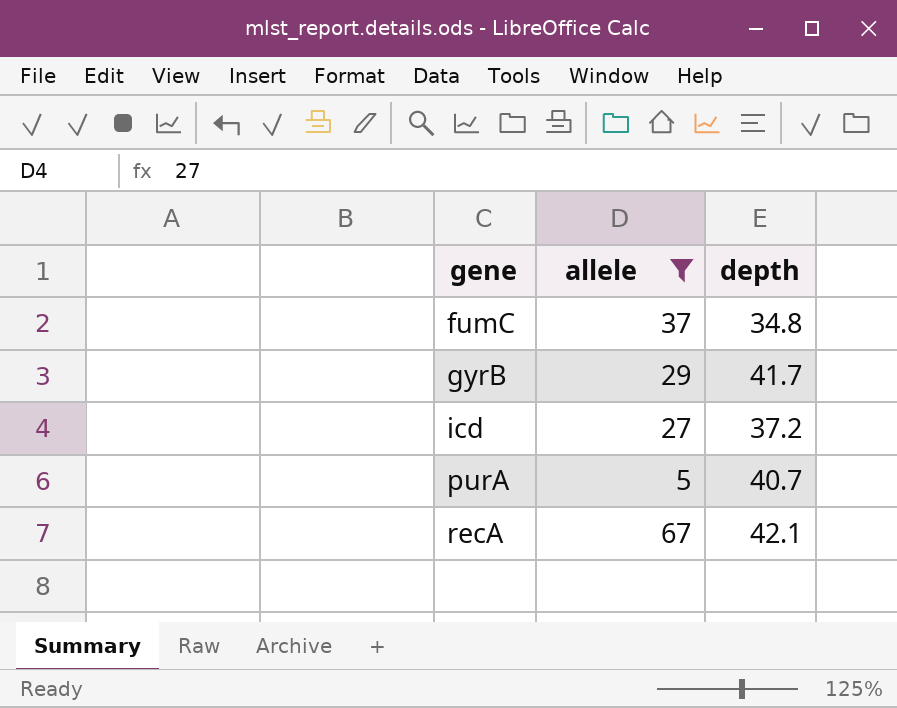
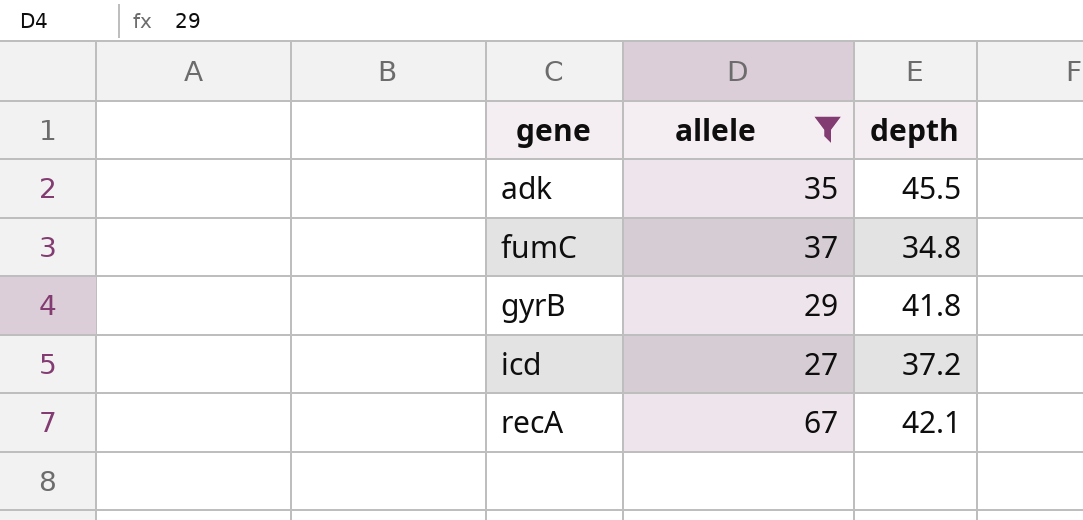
row purA: 5 | 40.7 -> none
row adk: none -> 35 | 45.5
gyrB | depth: 41.7 -> 41.8

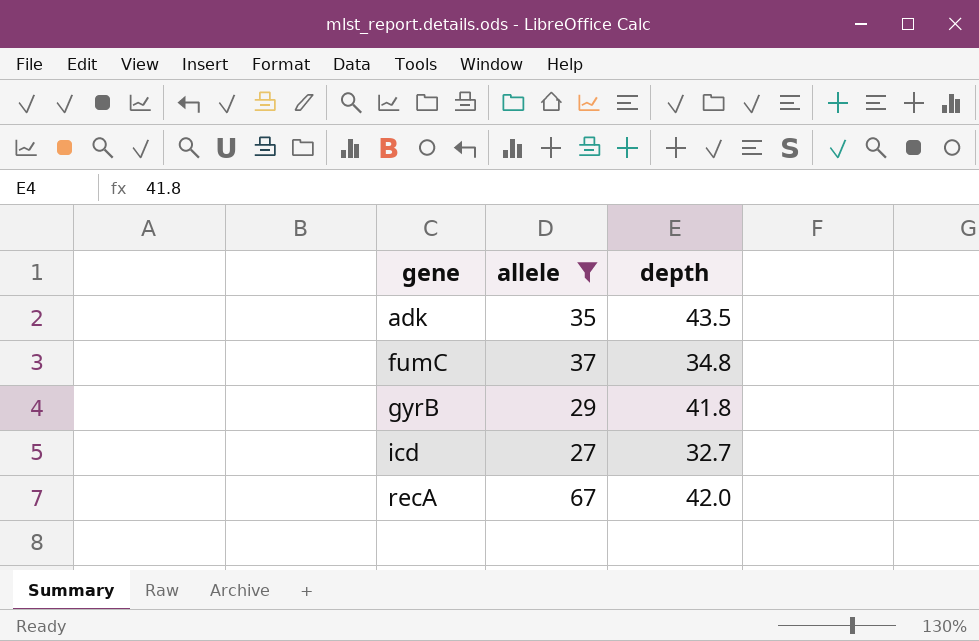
adk | depth: 45.5 -> 43.5
icd | depth: 37.2 -> 32.7
recA | depth: 42.1 -> 42.0

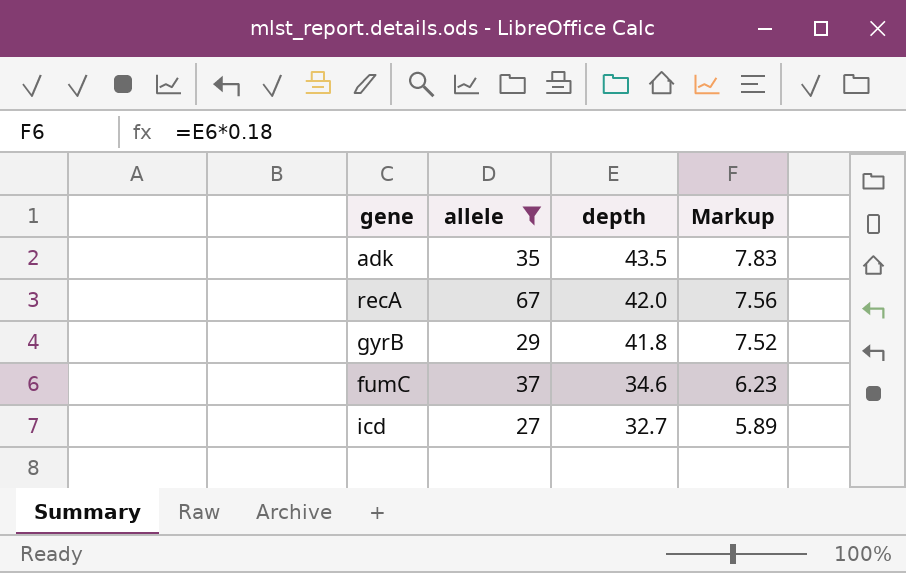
row order: gene ascending -> depth descending
column Markup | formula: none -> [depth] * 0.18
fumC | depth: 34.8 -> 34.6

